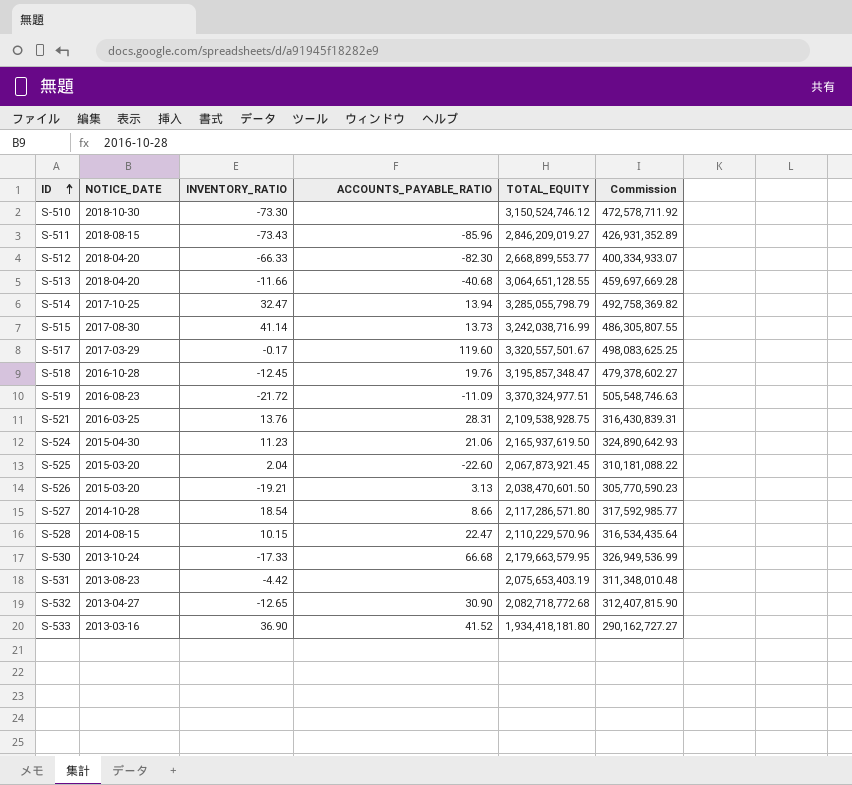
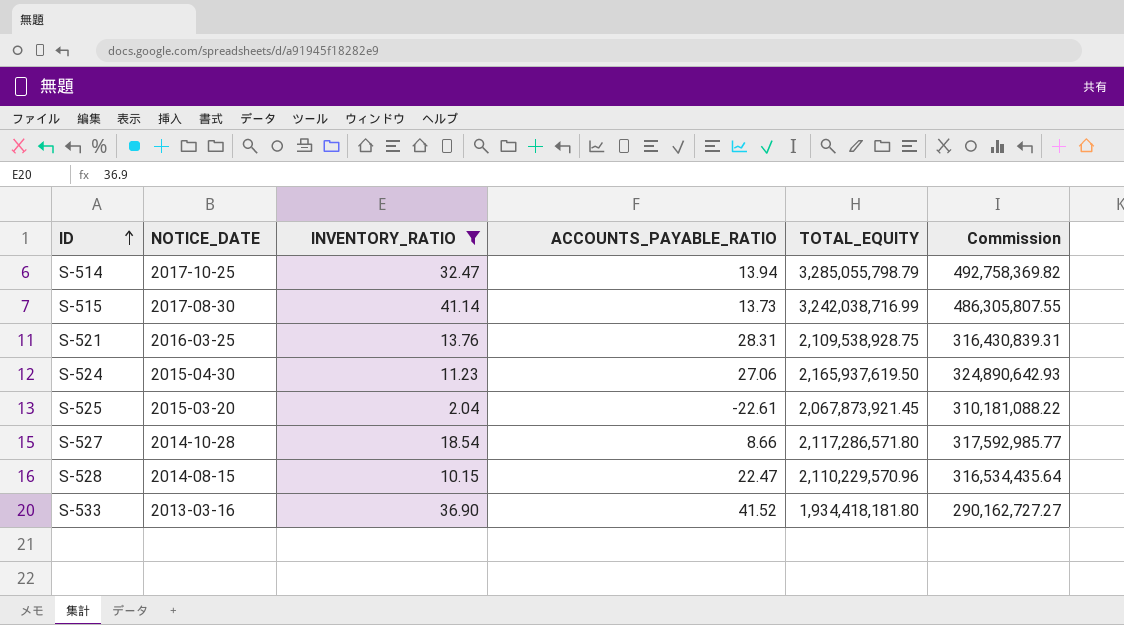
filter: none -> INVENTORY_RATIO >= 2.04
S-524 | ACCOUNTS_PAYABLE_RATIO: 21.06 -> 27.06
S-525 | ACCOUNTS_PAYABLE_RATIO: -22.60 -> -22.61

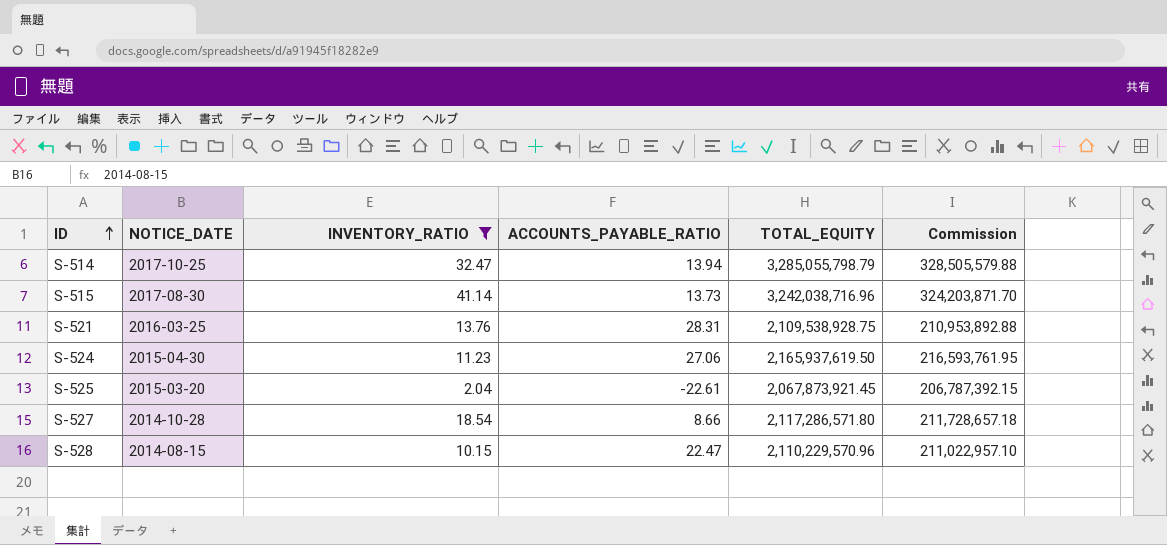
column Commission | formula: [TOTAL_EQUITY] * 0.15 -> [TOTAL_EQUITY] * 0.1
row S-533: 2013-03-16 | 36.90 | 41.52 | 1,934,418,181.80 | 290,162,727.27 -> none
S-515 | TOTAL_EQUITY: 3,242,038,716.99 -> 3,242,038,716.96

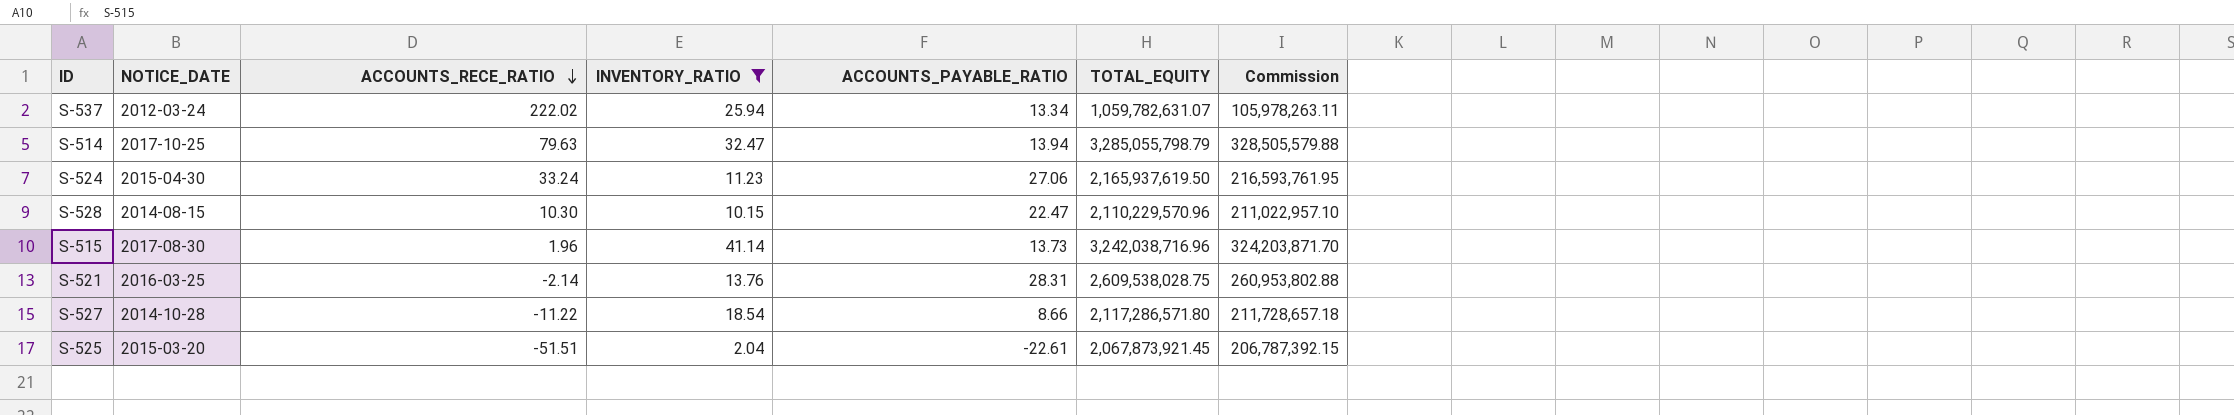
row order: ID ascending -> ACCOUNTS_RECE_RATIO descending
column ACCOUNTS_RECE_RATIO | position: none -> 3
row S-537: none -> 2012-03-24 | 222.02 | 25.94 | 13.34 | 1,059,782,631.07 | 105,978,263.11
S-521 | TOTAL_EQUITY: 2,109,538,928.75 -> 2,609,538,028.75
S-521 | Commission: 210,953,892.88 -> 260,953,802.88

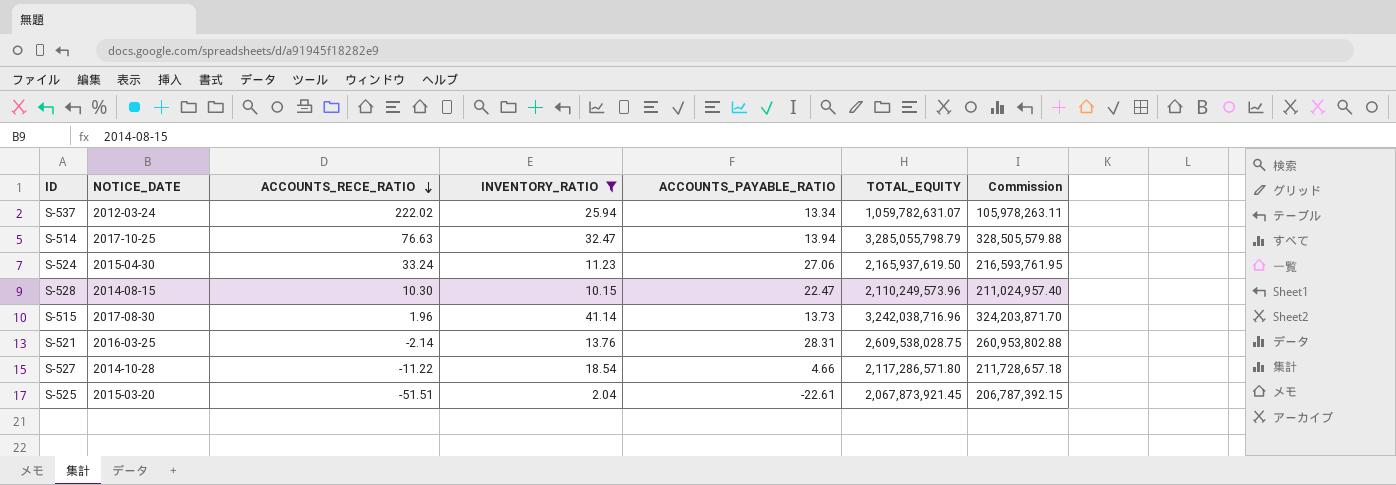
S-514 | ACCOUNTS_RECE_RATIO: 79.63 -> 76.63
S-528 | TOTAL_EQUITY: 2,110,229,570.96 -> 2,110,249,573.96
S-528 | Commission: 211,022,957.10 -> 211,024,957.40
S-527 | ACCOUNTS_PAYABLE_RATIO: 8.66 -> 4.66

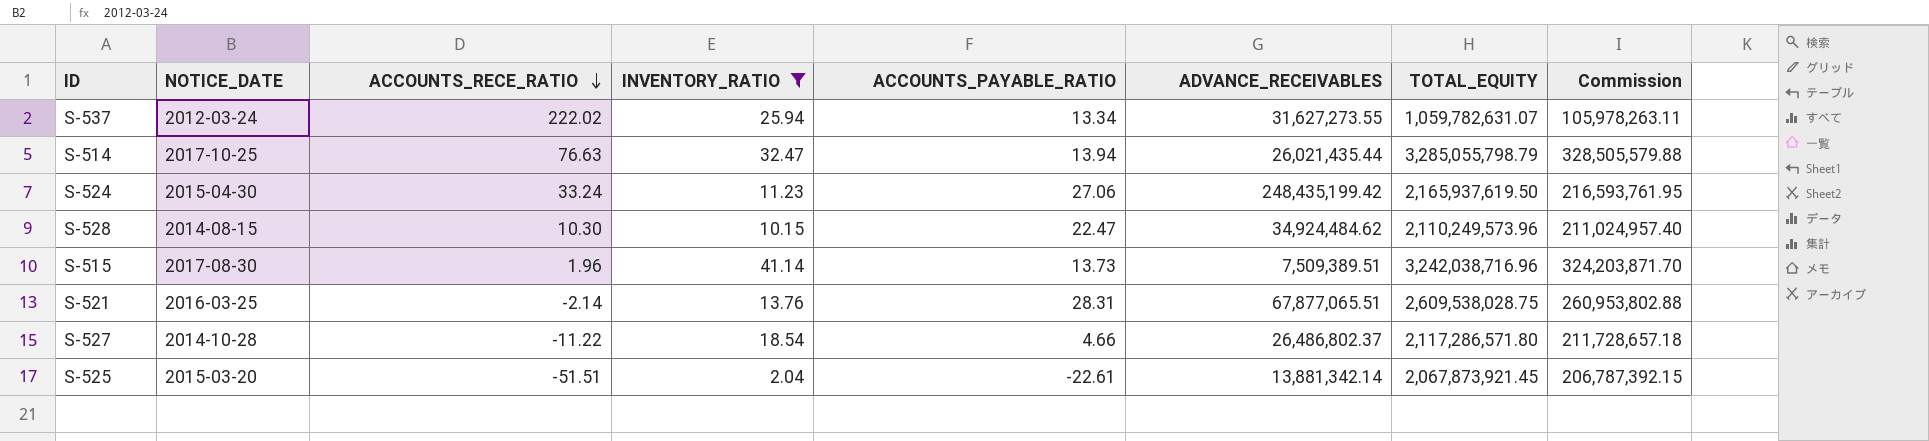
column ADVANCE_RECEIVABLES | position: none -> 6

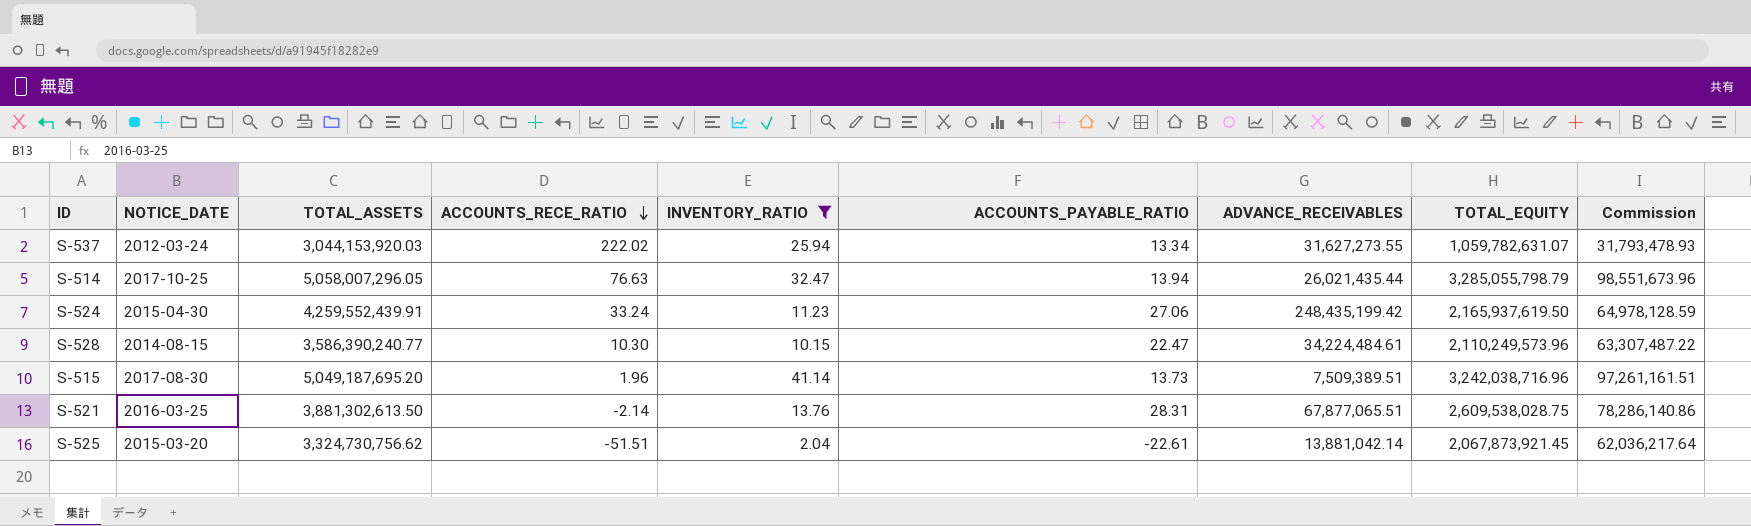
column TOTAL_ASSETS | position: none -> 3
column Commission | formula: [TOTAL_EQUITY] * 0.1 -> [TOTAL_EQUITY] * 0.03
row S-527: 2014-10-28 | -11.22 | 18.54 | 4.66 | 26,486,802.37 | 2,117,286,571.80 | 211,728,657.18 -> none
S-528 | ADVANCE_RECEIVABLES: 34,924,484.62 -> 34,224,484.61
S-525 | ADVANCE_RECEIVABLES: 13,881,342.14 -> 13,881,042.14

